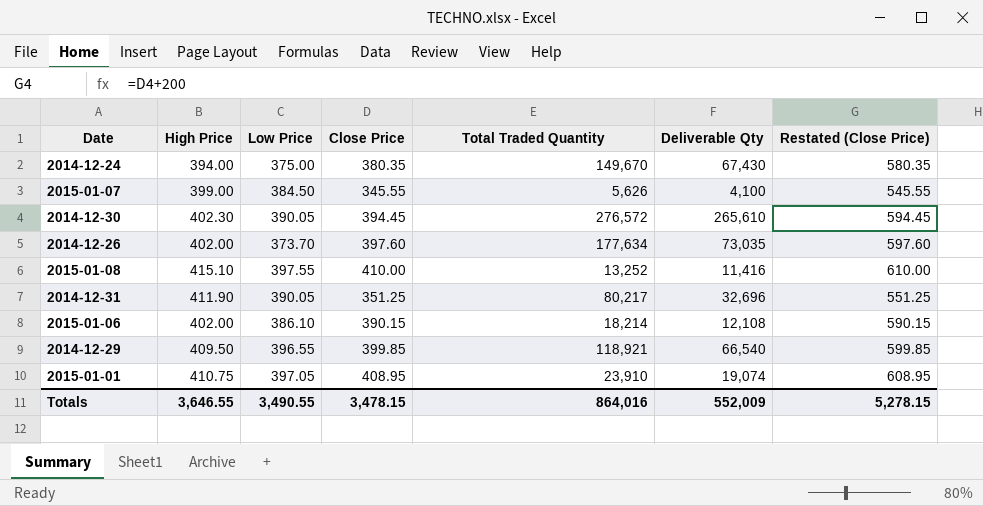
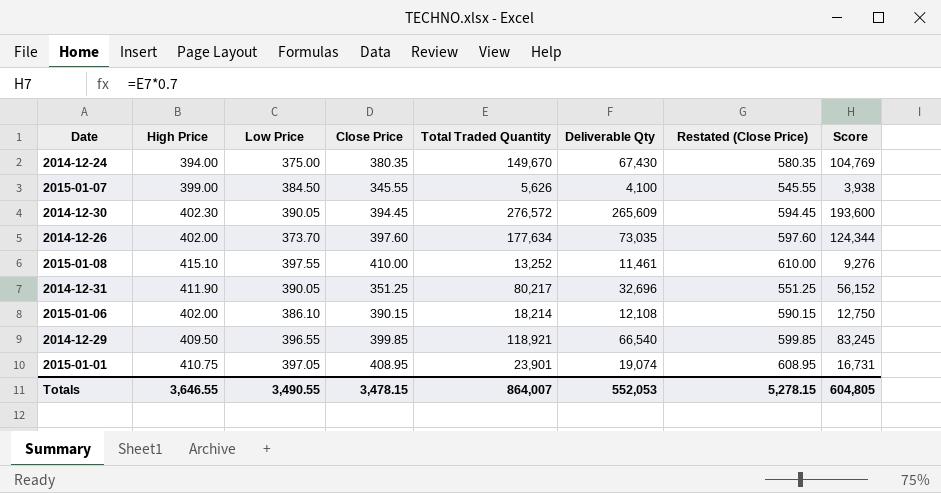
column Score | formula: none -> [Total Traded Quantity] * 0.7
2014-12-30 | Deliverable Qty: 265,610 -> 265,609
2015-01-08 | Deliverable Qty: 11,416 -> 11,461
2015-01-01 | Total Traded Quantity: 23,910 -> 23,901
Totals | Total Traded Quantity: 864,016 -> 864,007
Totals | Deliverable Qty: 552,009 -> 552,053

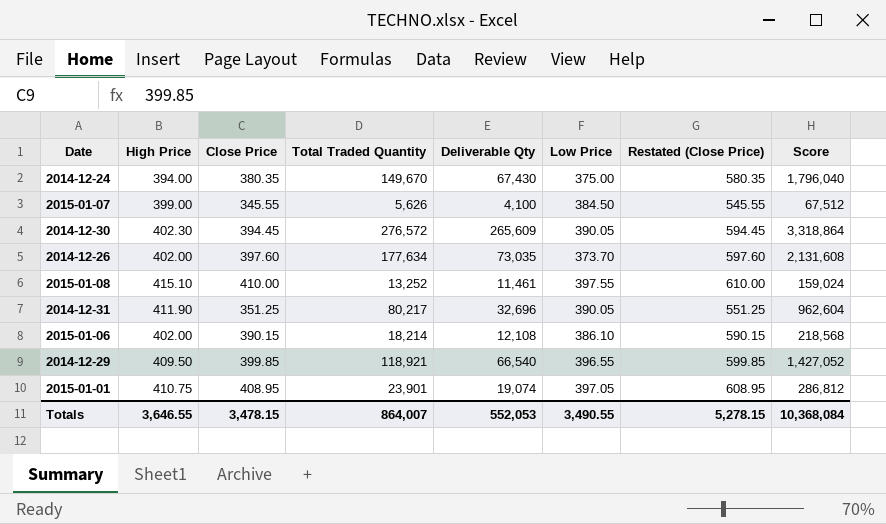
column Low Price | position: 3 -> 6
column Score | formula: [Total Traded Quantity] * 0.7 -> [Total Traded Quantity] * 12
Totals | Score: 604,805 -> 10,368,084

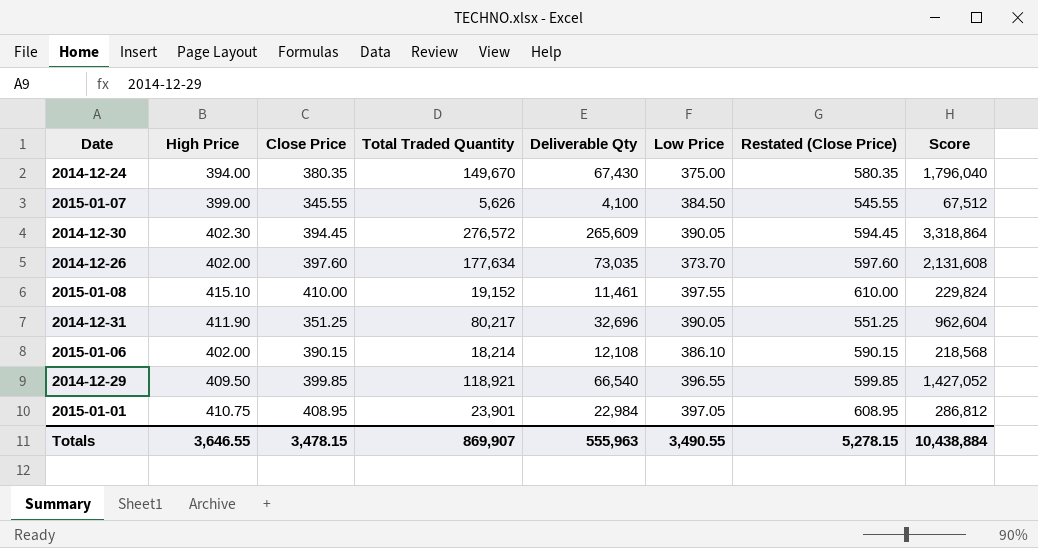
2015-01-08 | Total Traded Quantity: 13,252 -> 19,152
2015-01-08 | Score: 159,024 -> 229,824
2015-01-01 | Deliverable Qty: 19,074 -> 22,984
Totals | Total Traded Quantity: 864,007 -> 869,907
Totals | Deliverable Qty: 552,053 -> 555,963
Totals | Score: 10,368,084 -> 10,438,884

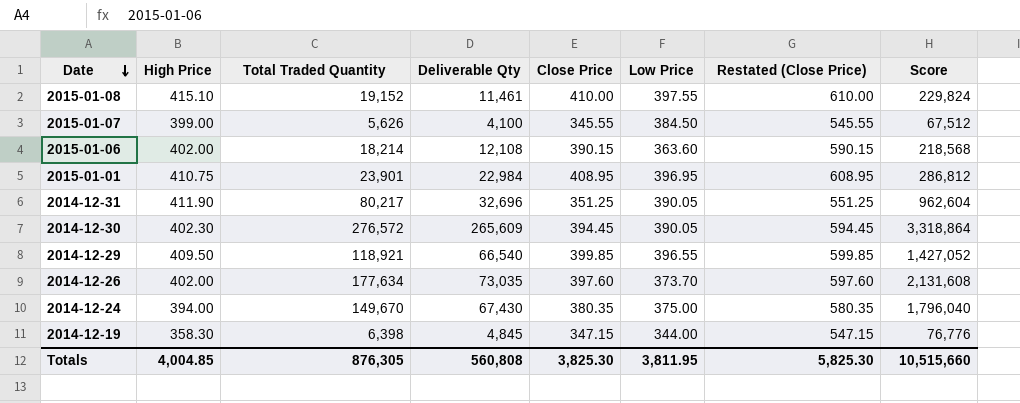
row order: none -> Date descending
column Close Price | position: 3 -> 5
2015-01-06 | Low Price: 386.10 -> 363.60
2015-01-01 | Low Price: 397.05 -> 396.95
row 2014-12-19: none -> 358.30 | 6,398 | 4,845 | 347.15 | 344.00 | 547.15 | 76,776
Totals | High Price: 3,646.55 -> 4,004.85
Totals | Total Traded Quantity: 869,907 -> 876,305
Totals | Deliverable Qty: 555,963 -> 560,808
Totals | Close Price: 3,478.15 -> 3,825.30
Totals | Low Price: 3,490.55 -> 3,811.95
Totals | Restated (Close Price): 5,278.15 -> 5,825.30
Totals | Score: 10,438,884 -> 10,515,660

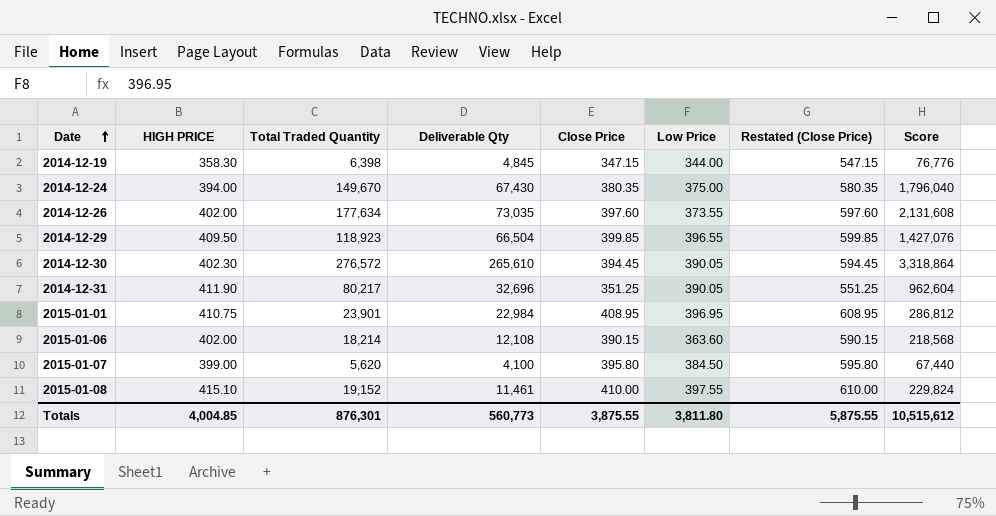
row order: Date descending -> Date ascending
column name: High Price -> HIGH PRICE
2014-12-26 | Low Price: 373.70 -> 373.55
2014-12-29 | Total Traded Quantity: 118,921 -> 118,923
2014-12-29 | Deliverable Qty: 66,540 -> 66,504
2014-12-29 | Score: 1,427,052 -> 1,427,076
2014-12-30 | Deliverable Qty: 265,609 -> 265,610
2015-01-07 | Total Traded Quantity: 5,626 -> 5,620
2015-01-07 | Close Price: 345.55 -> 395.80
2015-01-07 | Restated (Close Price): 545.55 -> 595.80
2015-01-07 | Score: 67,512 -> 67,440
Totals | Total Traded Quantity: 876,305 -> 876,301
Totals | Deliverable Qty: 560,808 -> 560,773
Totals | Close Price: 3,825.30 -> 3,875.55
Totals | Low Price: 3,811.95 -> 3,811.80
Totals | Restated (Close Price): 5,825.30 -> 5,875.55
Totals | Score: 10,515,660 -> 10,515,612

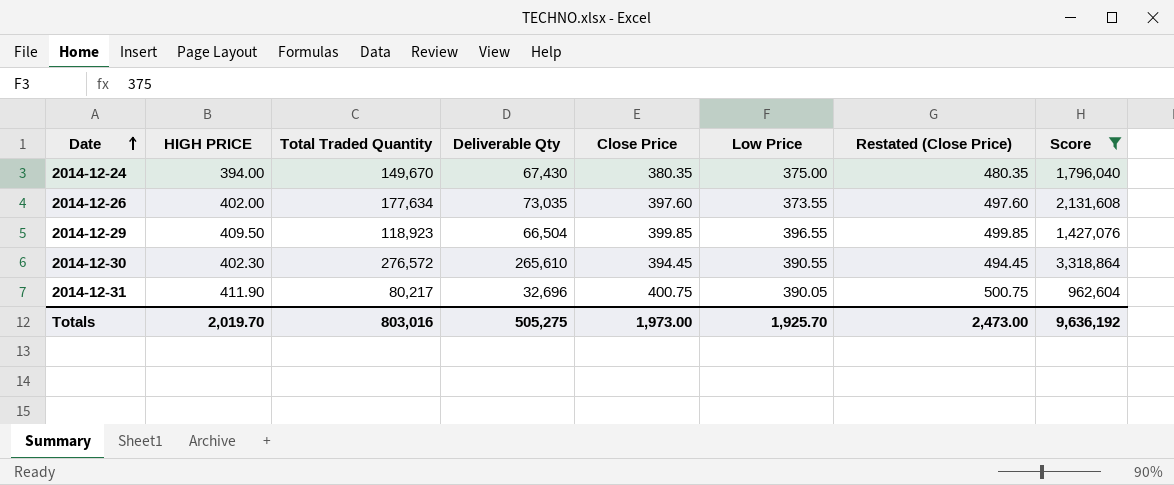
filter: none -> Score >= 962,604
column Restated (Close Price) | formula: [Close Price] + 200 -> [Close Price] + 100
2014-12-30 | Low Price: 390.05 -> 390.55
2014-12-31 | Close Price: 351.25 -> 400.75
Totals | HIGH PRICE: 4,004.85 -> 2,019.70
Totals | Total Traded Quantity: 876,301 -> 803,016
Totals | Deliverable Qty: 560,773 -> 505,275
Totals | Close Price: 3,875.55 -> 1,973.00
Totals | Low Price: 3,811.80 -> 1,925.70
Totals | Restated (Close Price): 5,875.55 -> 2,473.00
Totals | Score: 10,515,612 -> 9,636,192

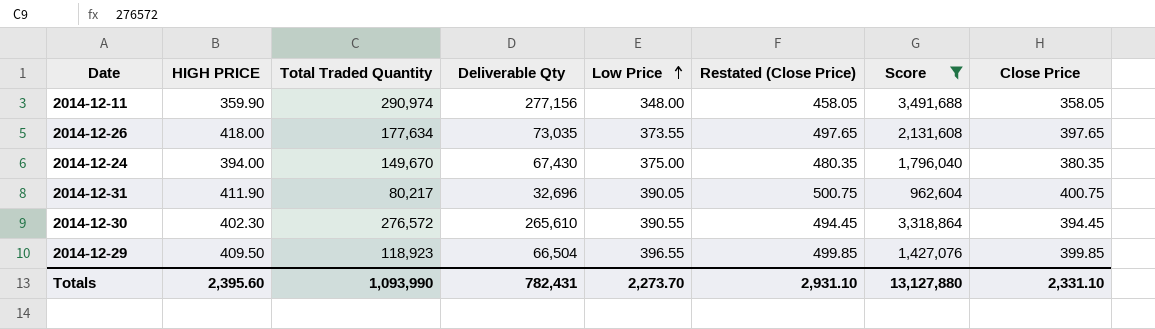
row order: Date ascending -> Low Price ascending
column Close Price | position: 5 -> 8
row 2014-12-11: none -> 359.90 | 290,974 | 277,156 | 348.00 | 458.05 | 3,491,688 | 358.05
2014-12-26 | HIGH PRICE: 402.00 -> 418.00
2014-12-26 | Restated (Close Price): 497.60 -> 497.65
2014-12-26 | Close Price: 397.60 -> 397.65
Totals | HIGH PRICE: 2,019.70 -> 2,395.60
Totals | Total Traded Quantity: 803,016 -> 1,093,990
Totals | Deliverable Qty: 505,275 -> 782,431
Totals | Low Price: 1,925.70 -> 2,273.70
Totals | Restated (Close Price): 2,473.00 -> 2,931.10
Totals | Score: 9,636,192 -> 13,127,880
Totals | Close Price: 1,973.00 -> 2,331.10

